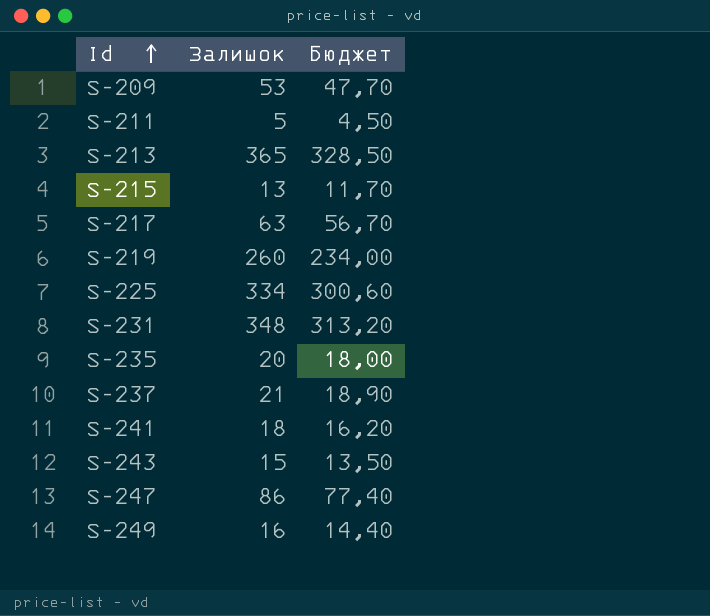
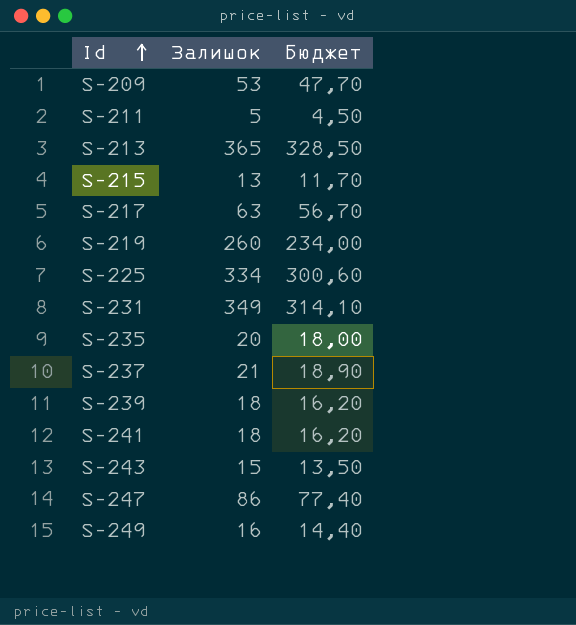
S-231 | Залишок: 348 -> 349
S-231 | Бюджет: 313,20 -> 314,10
row S-239: none -> 18 | 16,20

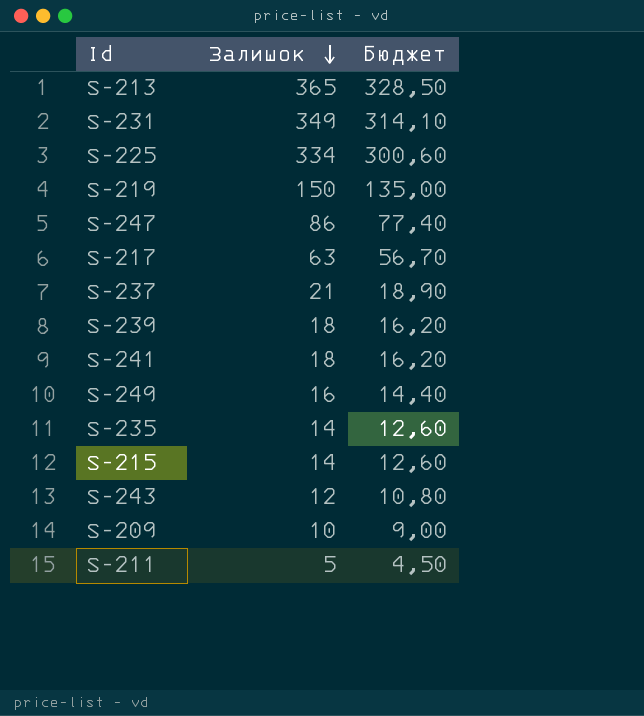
row order: Id ascending -> Залишок descending
S-219 | Залишок: 260 -> 150
S-219 | Бюджет: 234,00 -> 135,00
S-235 | Залишок: 20 -> 14
S-235 | Бюджет: 18,00 -> 12,60
S-215 | Залишок: 13 -> 14
S-215 | Бюджет: 11,70 -> 12,60
S-243 | Залишок: 15 -> 12
S-243 | Бюджет: 13,50 -> 10,80
S-209 | Залишок: 53 -> 10
S-209 | Бюджет: 47,70 -> 9,00

